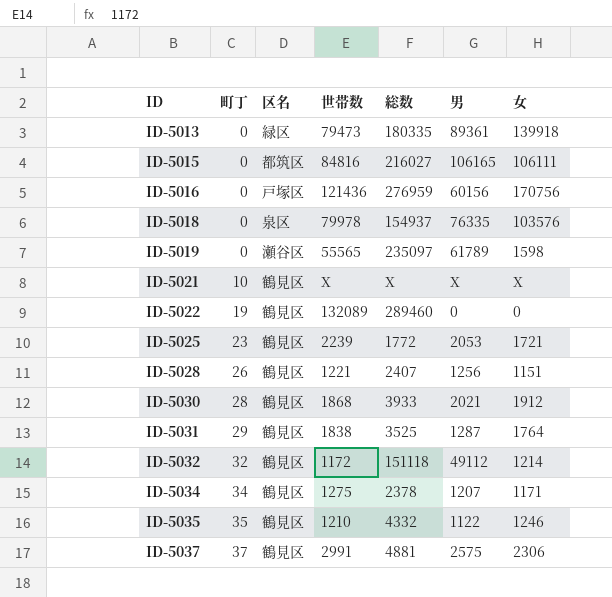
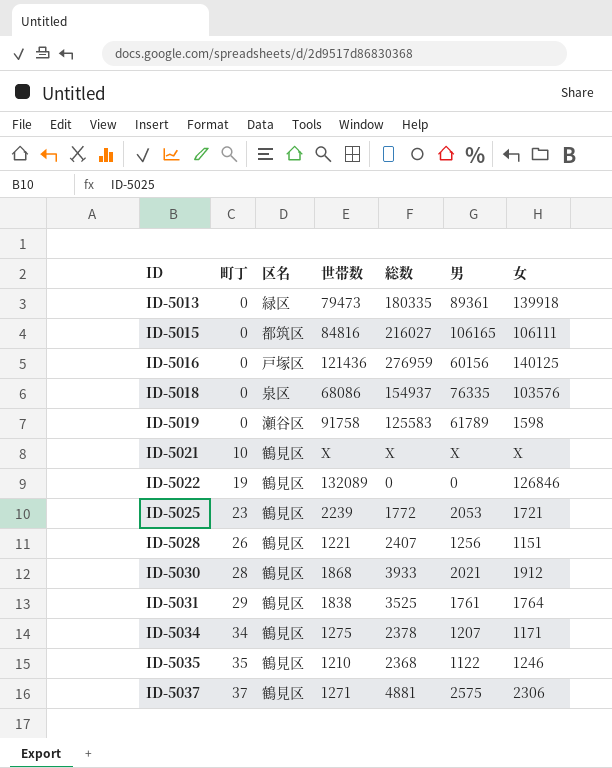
row ID-5032: 32 | 鶴見区 | 1172 | 151118 | 49112 | 1214 -> none
ID-5016 | 女: 170756 -> 140125
ID-5018 | 世帯数: 79978 -> 68086
ID-5019 | 世帯数: 55565 -> 91758
ID-5019 | 総数: 235097 -> 125583
ID-5022 | 総数: 289460 -> 0
ID-5022 | 女: 0 -> 126846
ID-5031 | 男: 1287 -> 1761
ID-5035 | 総数: 4332 -> 2368
ID-5037 | 世帯数: 2991 -> 1271

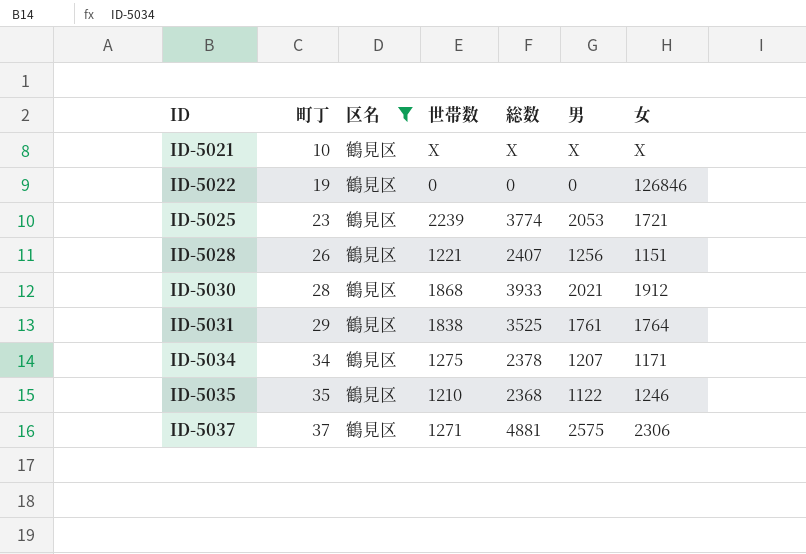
filter: none -> 区名 = 鶴見区
ID-5022 | 世帯数: 132089 -> 0
ID-5025 | 総数: 1772 -> 3774

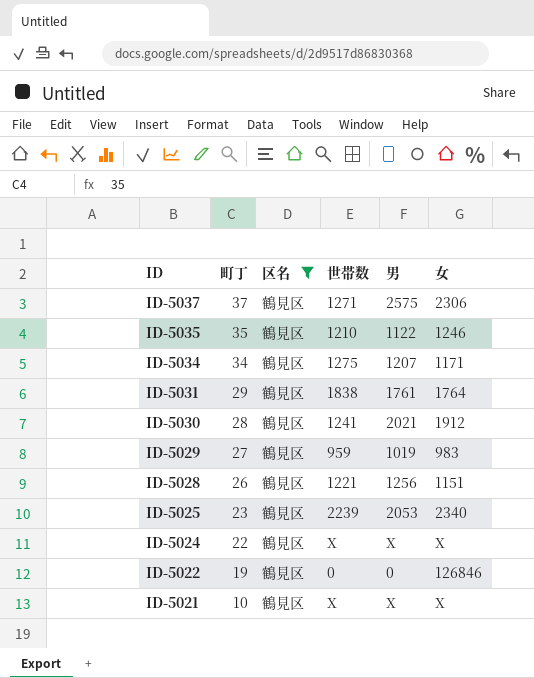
row order: ID ascending -> ID descending
column 総数 | position: 5 -> none
ID-5030 | 世帯数: 1868 -> 1241
row ID-5029: none -> 27 | 鶴見区 | 959 | 1019 | 983
ID-5025 | 女: 1721 -> 2340
row ID-5024: none -> 22 | 鶴見区 | X | X | X

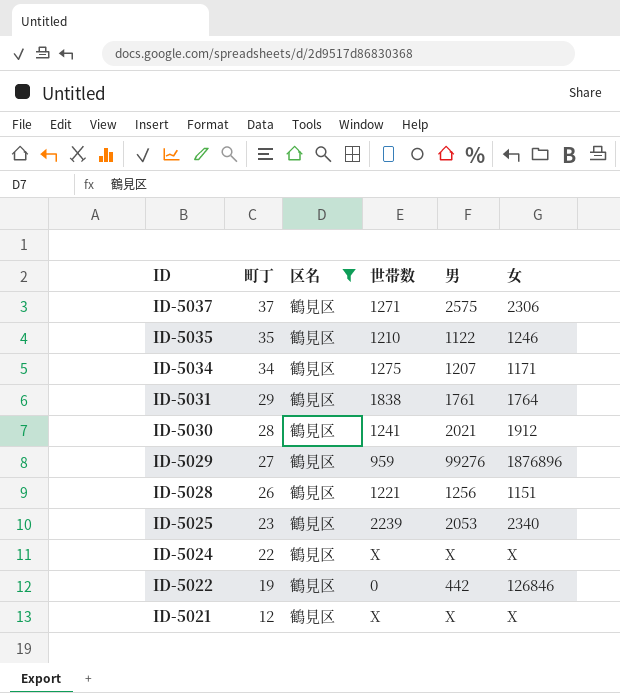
ID-5029 | 男: 1019 -> 99276
ID-5029 | 女: 983 -> 1876896
ID-5022 | 男: 0 -> 442
ID-5021 | 町丁: 10 -> 12

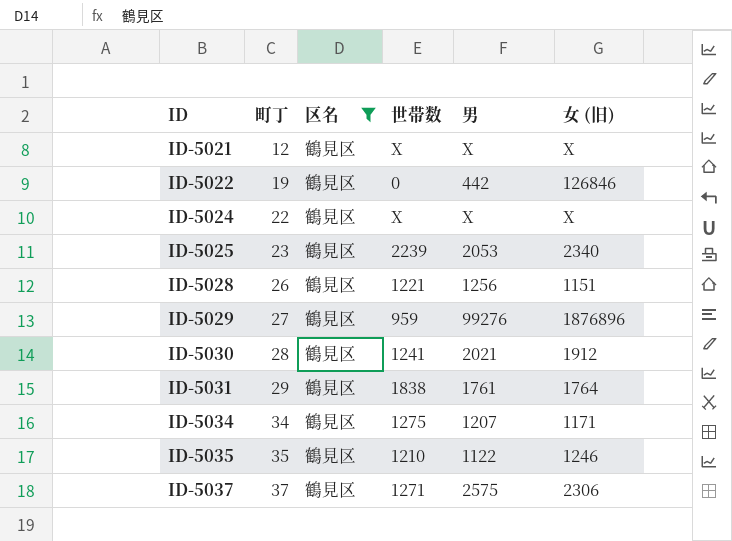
row order: ID descending -> ID ascending
column name: 女 -> 女 (旧)

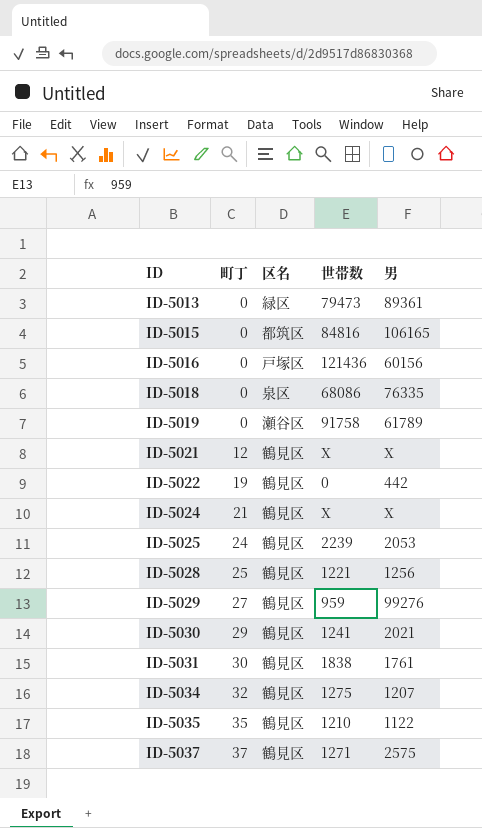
filter: 区名 = 鶴見区 -> none
column 女 (旧) | position: 6 -> none
ID-5024 | 町丁: 22 -> 21
ID-5025 | 町丁: 23 -> 24
ID-5028 | 町丁: 26 -> 25
ID-5030 | 町丁: 28 -> 29
ID-5031 | 町丁: 29 -> 30
ID-5034 | 町丁: 34 -> 32

